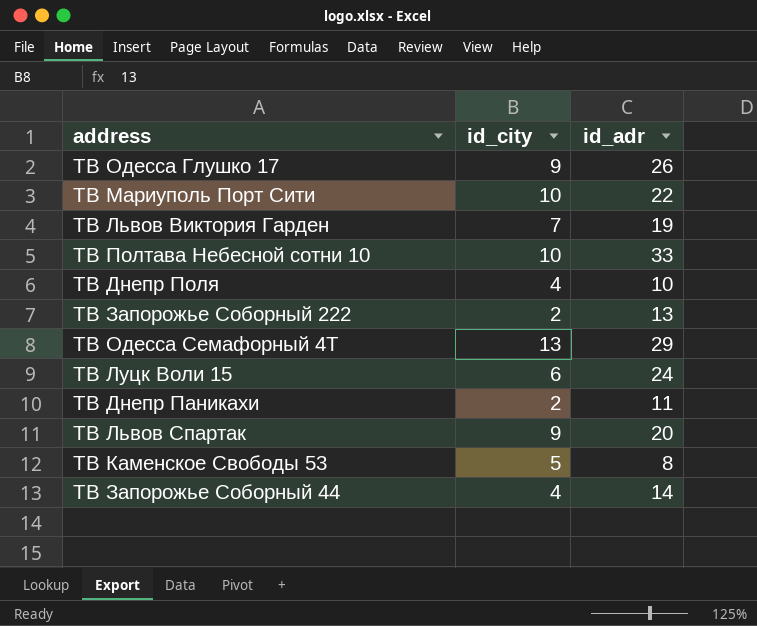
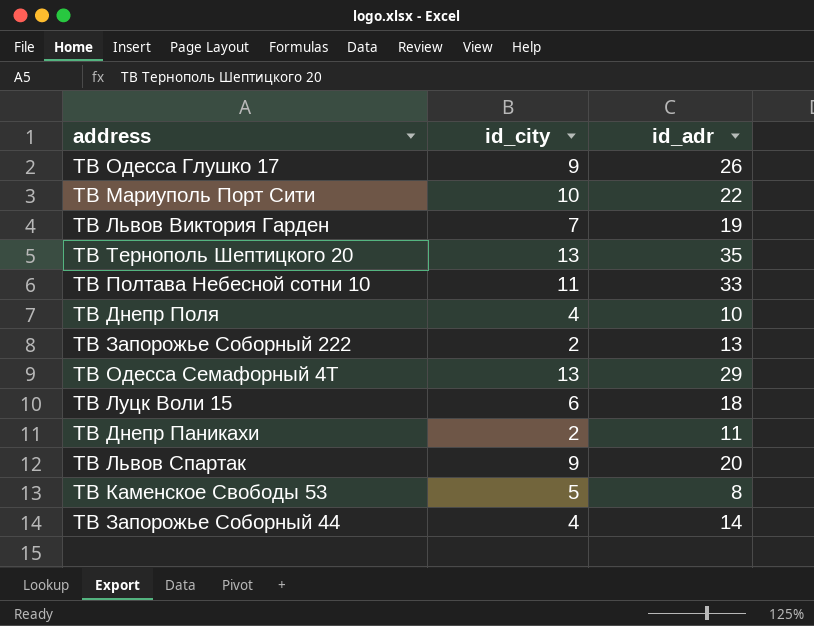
row ТВ Тернополь Шептицкого 20: none -> 13 | 35
ТВ Полтава Небесной сотни 10 | id_city: 10 -> 11
ТВ Луцк Воли 15 | id_adr: 24 -> 18

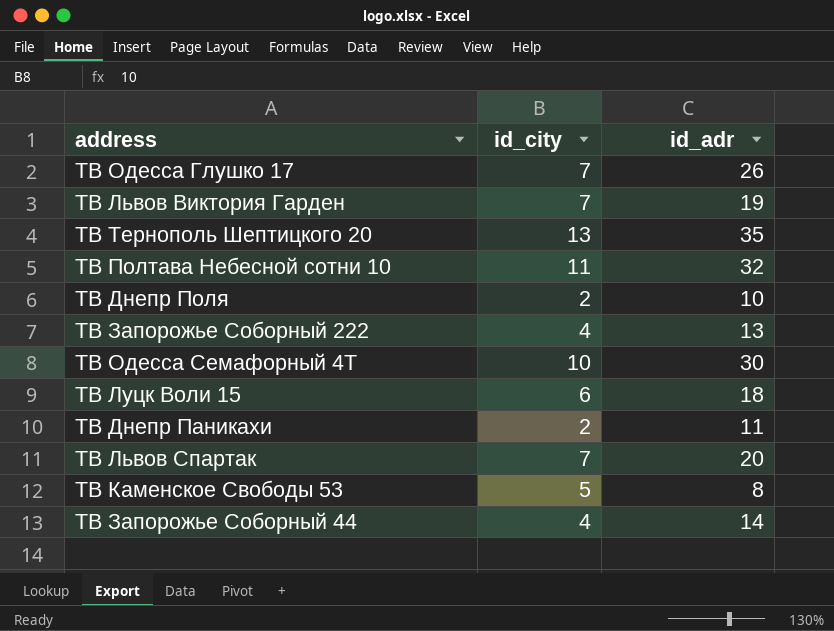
row ТВ Мариуполь Порт Сити: 10 | 22 -> none
ТВ Одесса Глушко 17 | id_city: 9 -> 7
ТВ Полтава Небесной сотни 10 | id_adr: 33 -> 32
ТВ Днепр Поля | id_city: 4 -> 2
ТВ Запорожье Соборный 222 | id_city: 2 -> 4
ТВ Одесса Семафорный 4Т | id_city: 13 -> 10
ТВ Одесса Семафорный 4Т | id_adr: 29 -> 30
ТВ Львов Спартак | id_city: 9 -> 7

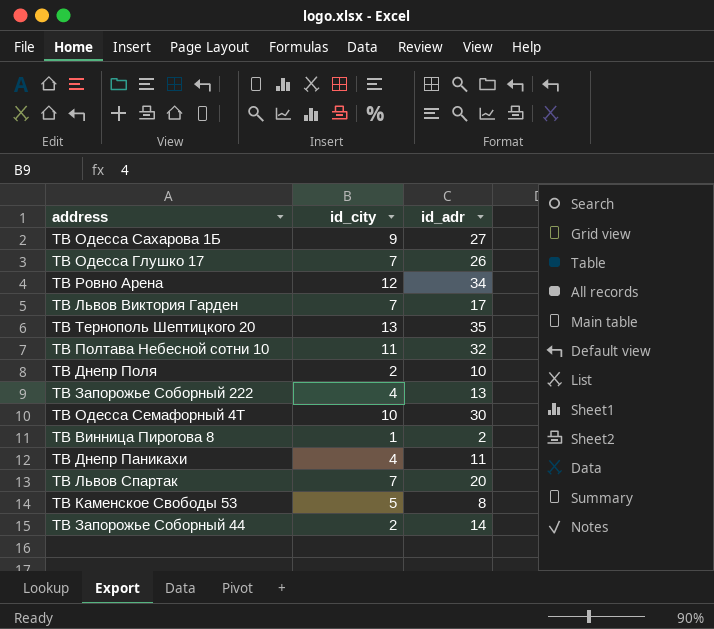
row ТВ Луцк Воли 15: 6 | 18 -> none
row ТВ Одесса Сахарова 1Б: none -> 9 | 27
row ТВ Ровно Арена: none -> 12 | 34
ТВ Львов Виктория Гарден | id_adr: 19 -> 17
row ТВ Винница Пирогова 8: none -> 1 | 2
ТВ Днепр Паникахи | id_city: 2 -> 4
ТВ Запорожье Соборный 44 | id_city: 4 -> 2

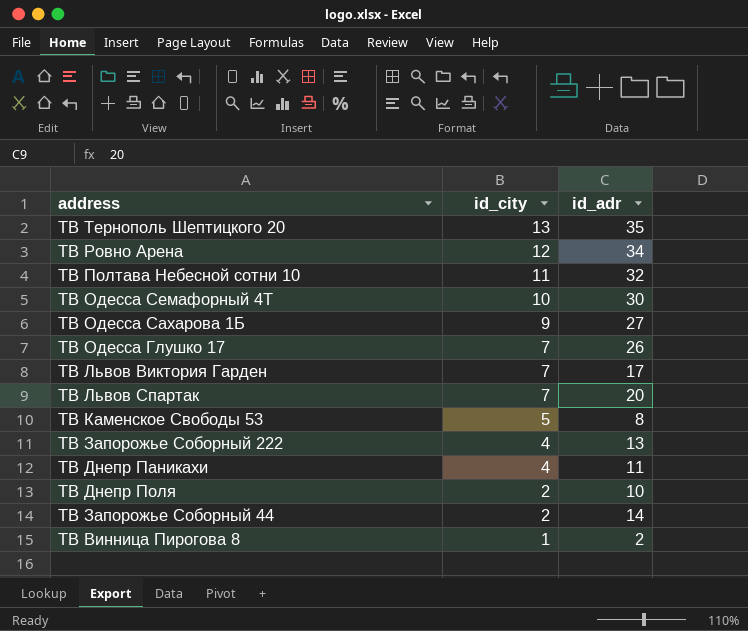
row order: none -> id_city descending

